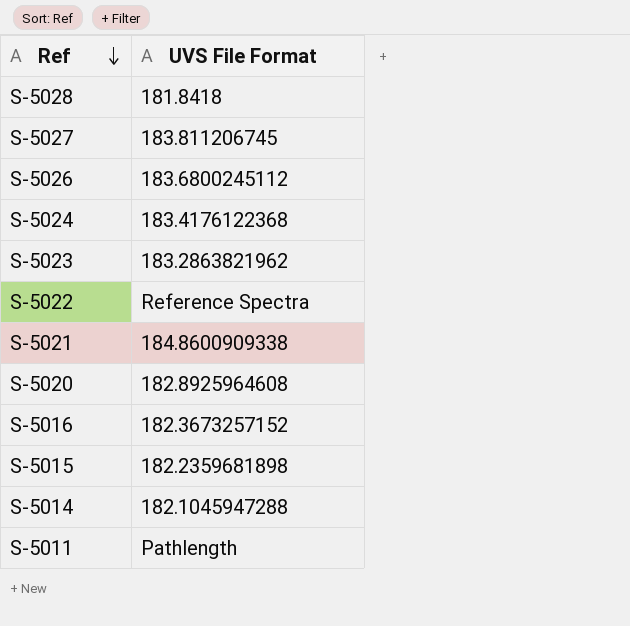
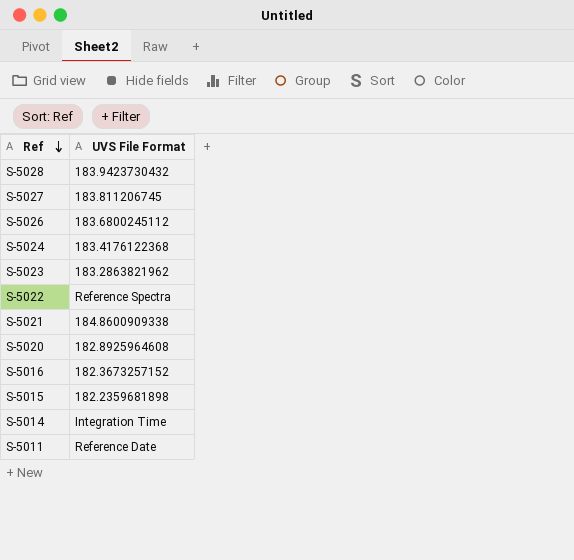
S-5028 | UVS File Format: 181.8418 -> 183.9423730432
S-5014 | UVS File Format: 182.1045947288 -> Integration Time
S-5011 | UVS File Format: Pathlength -> Reference Date

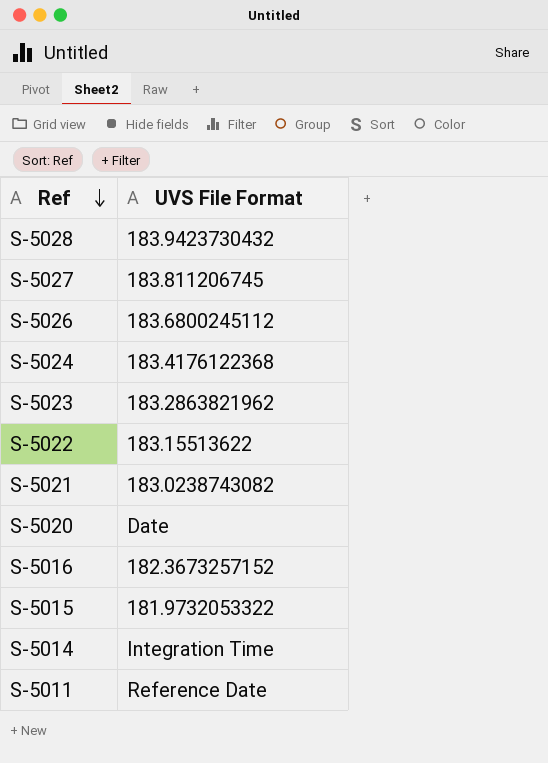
S-5022 | UVS File Format: Reference Spectra -> 183.15513622
S-5021 | UVS File Format: 184.8600909338 -> 183.0238743082
S-5020 | UVS File Format: 182.8925964608 -> Date
S-5015 | UVS File Format: 182.2359681898 -> 181.9732053322

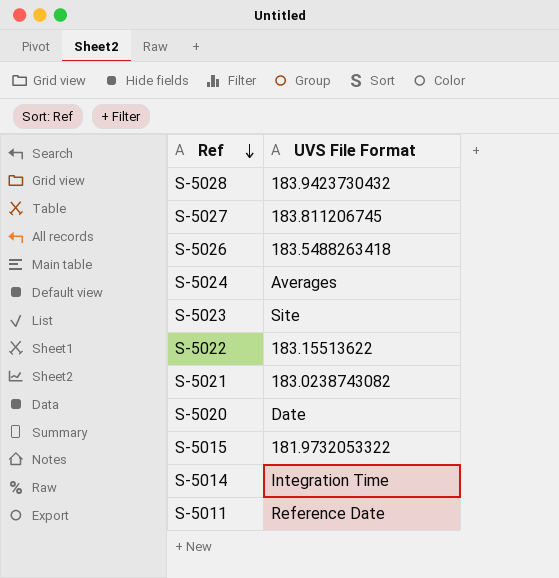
row S-5016: 182.3673257152 -> none
S-5026 | UVS File Format: 183.6800245112 -> 183.5488263418
S-5024 | UVS File Format: 183.4176122368 -> Averages
S-5023 | UVS File Format: 183.2863821962 -> Site

